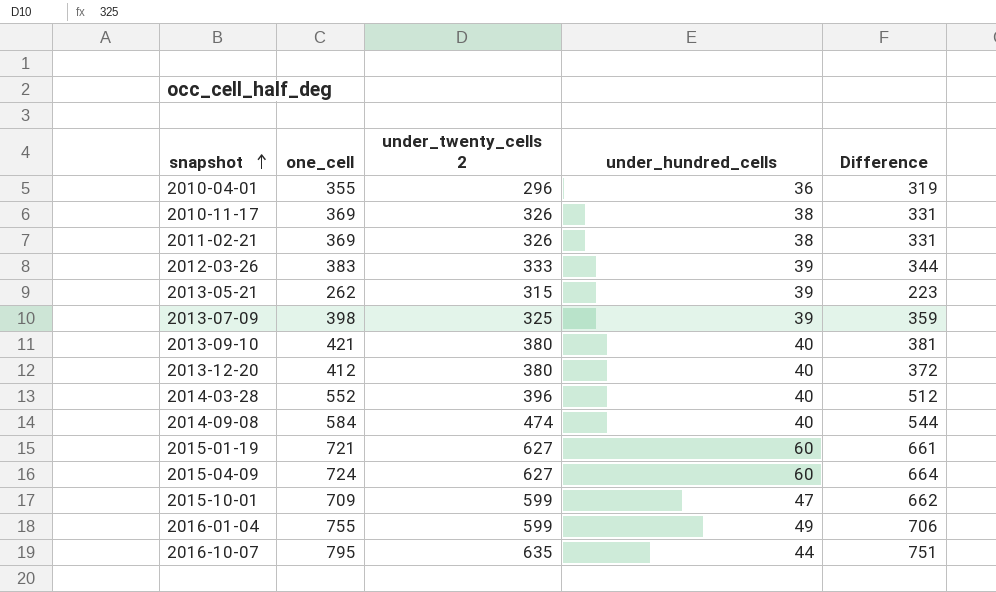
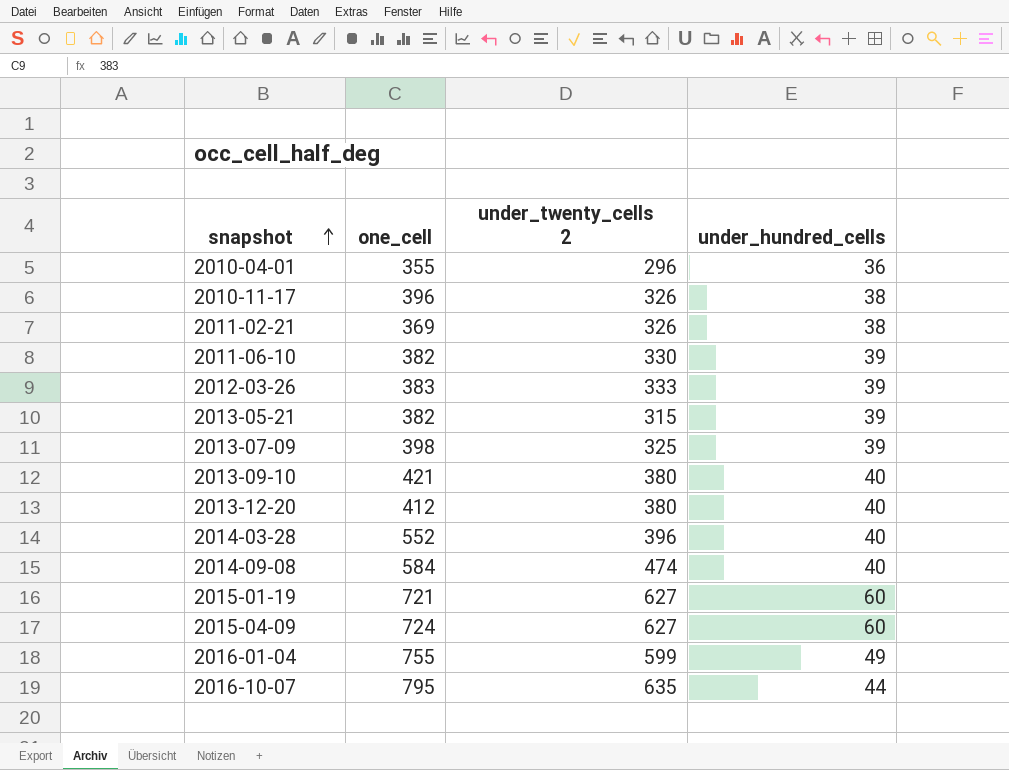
column Difference | formula: [one_cell] - [under_hundred_cells] -> none
row 2015-10-01: 709 | 599 | 47 | 662 -> none
2010-11-17 | one_cell: 369 -> 396
row 2011-06-10: none -> 382 | 330 | 39
2013-05-21 | one_cell: 262 -> 382

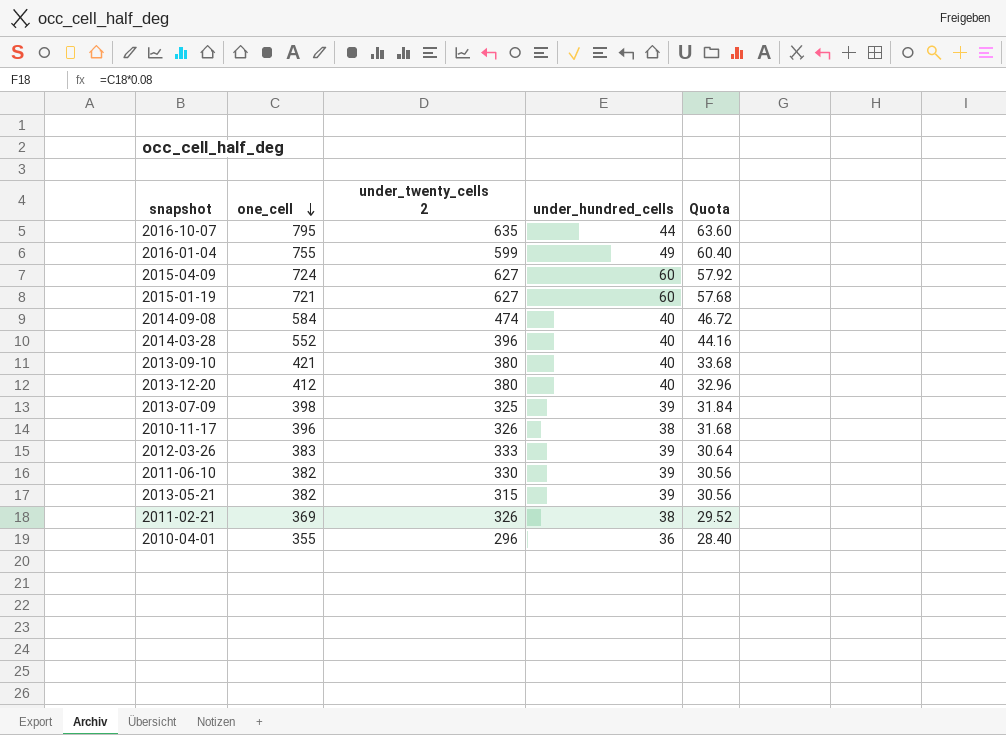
row order: snapshot ascending -> one_cell descending
column Quota | formula: none -> [one_cell] * 0.08

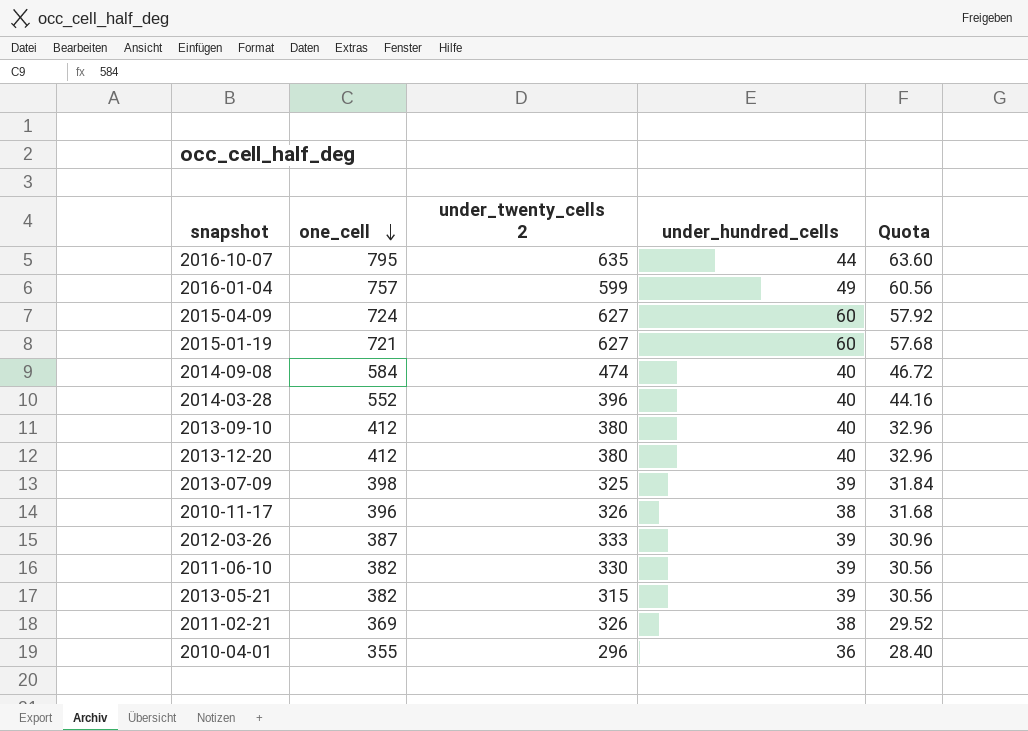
2016-01-04 | one_cell: 755 -> 757
2016-01-04 | Quota: 60.40 -> 60.56
2013-09-10 | one_cell: 421 -> 412
2013-09-10 | Quota: 33.68 -> 32.96
2012-03-26 | one_cell: 383 -> 387
2012-03-26 | Quota: 30.64 -> 30.96

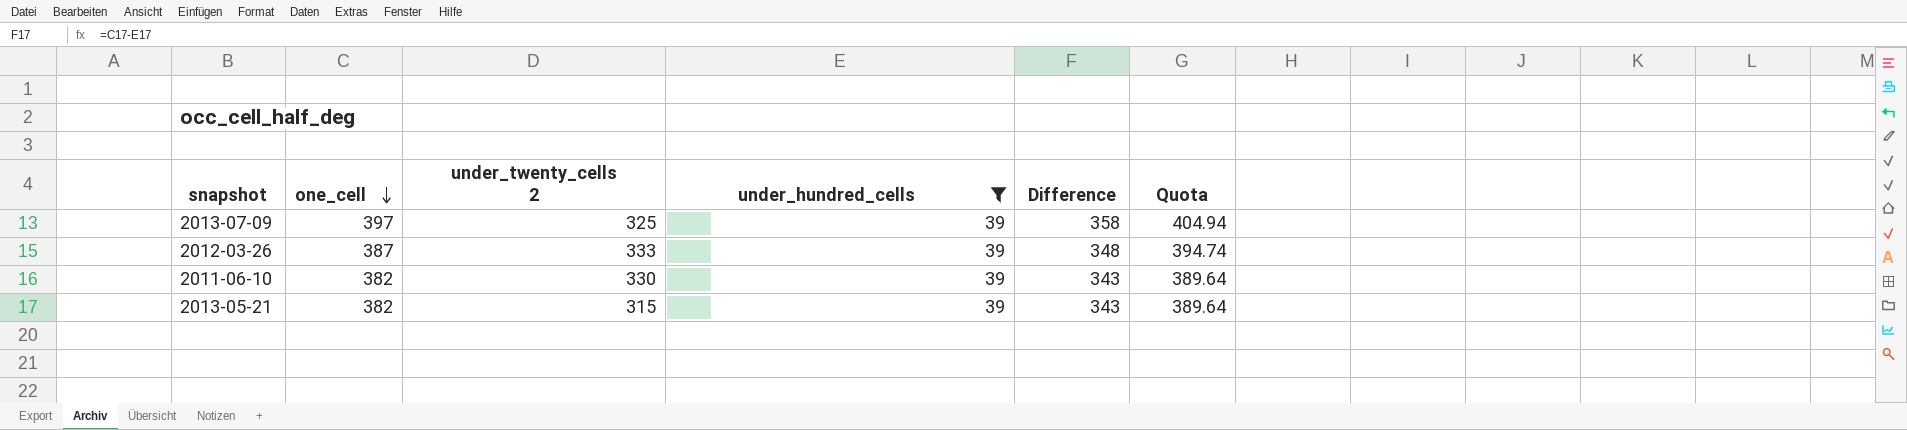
filter: none -> under_hundred_cells = 39
column Difference | formula: none -> [one_cell] - [under_hundred_cells]
column Quota | formula: [one_cell] * 0.08 -> [one_cell] * 1.02
2013-07-09 | one_cell: 398 -> 397

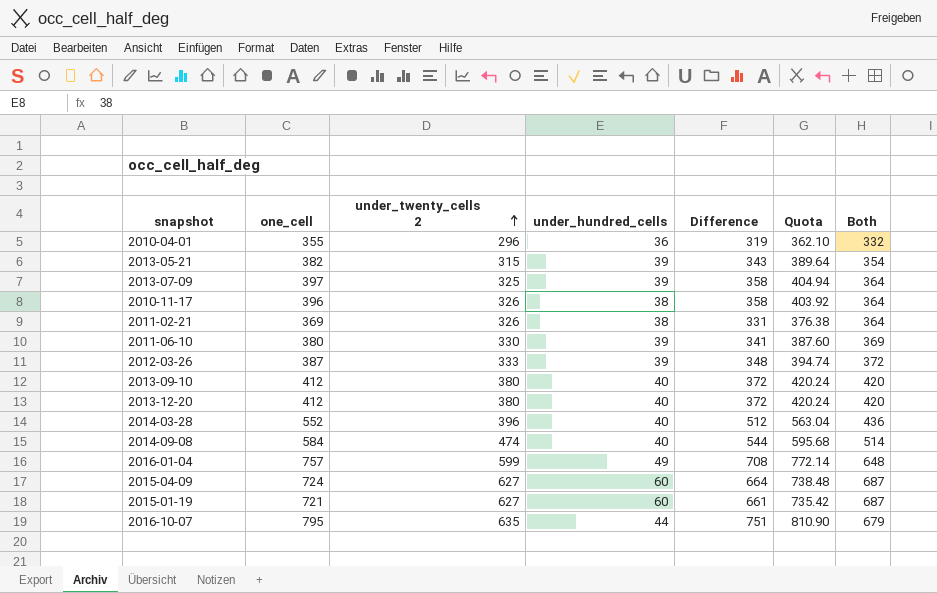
filter: under_hundred_cells = 39 -> none
row order: one_cell descending -> under_twenty_cells 2 ascending
column Both | formula: none -> [under_twenty_cells 2] + [under_hundred_cells]
2011-06-10 | one_cell: 382 -> 380
2011-06-10 | Difference: 343 -> 341
2011-06-10 | Quota: 389.64 -> 387.60

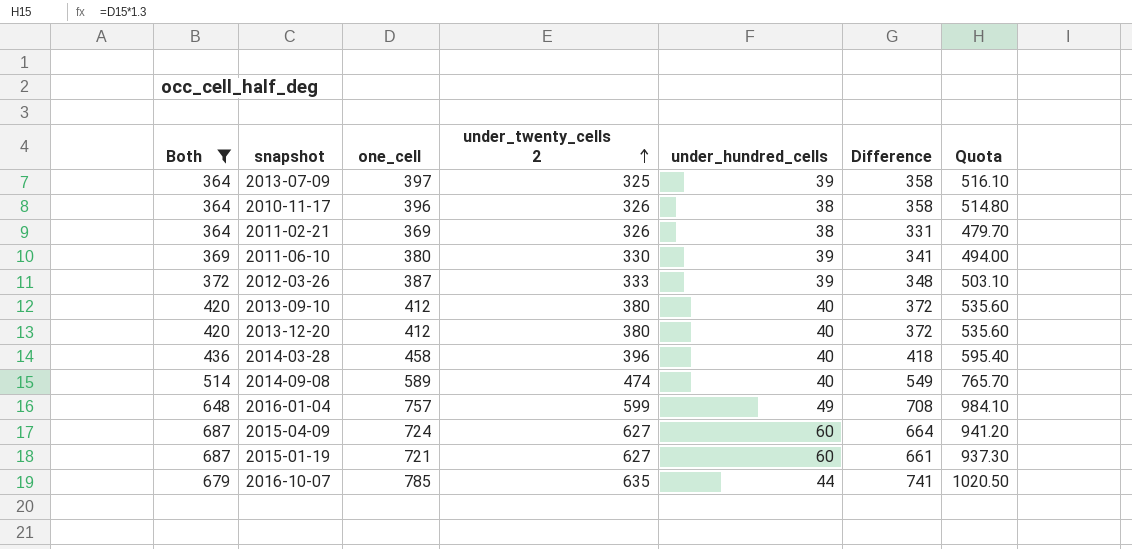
filter: none -> Both >= 364
column Both | position: 7 -> 1
column Quota | formula: [one_cell] * 1.02 -> [one_cell] * 1.3
2014-03-28 | one_cell: 552 -> 458
2014-03-28 | Difference: 512 -> 418
2014-09-08 | one_cell: 584 -> 589
2014-09-08 | Difference: 544 -> 549
2016-10-07 | one_cell: 795 -> 785
2016-10-07 | Difference: 751 -> 741

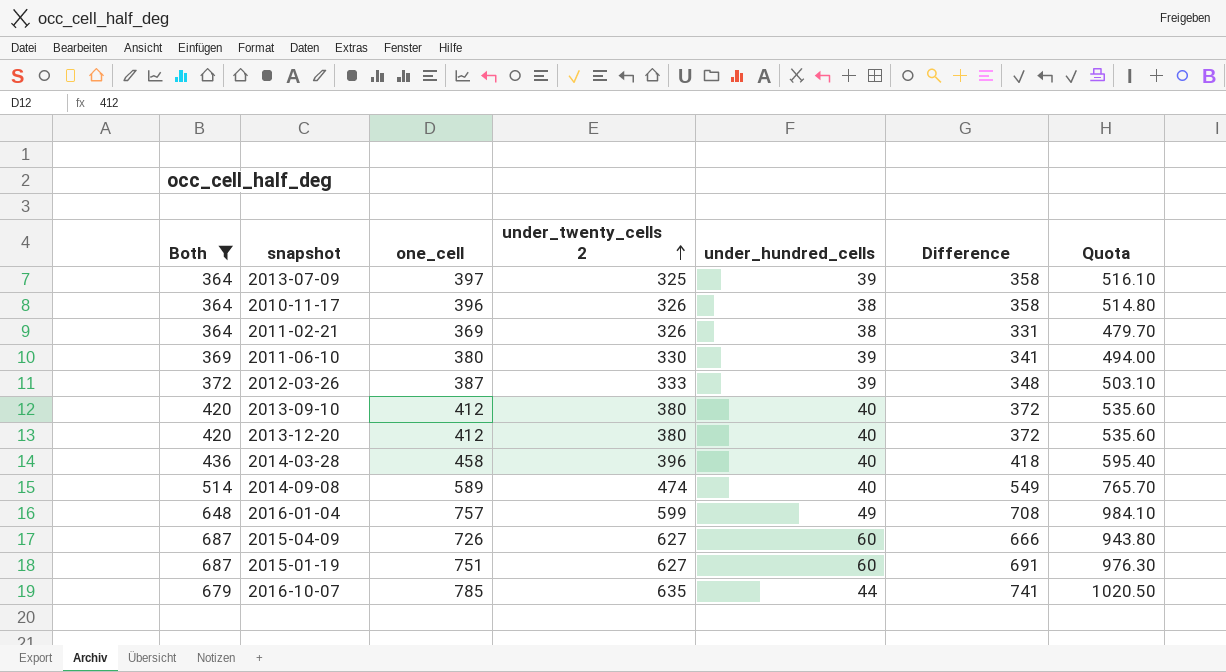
2015-04-09 | one_cell: 724 -> 726
2015-04-09 | Difference: 664 -> 666
2015-04-09 | Quota: 941.20 -> 943.80
2015-01-19 | one_cell: 721 -> 751
2015-01-19 | Difference: 661 -> 691
2015-01-19 | Quota: 937.30 -> 976.30

